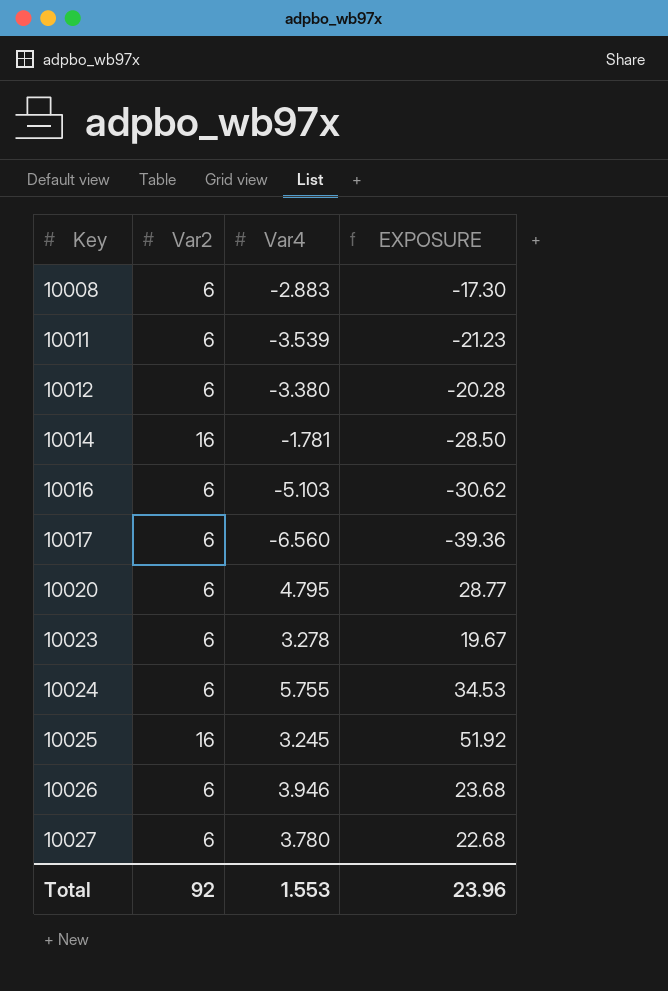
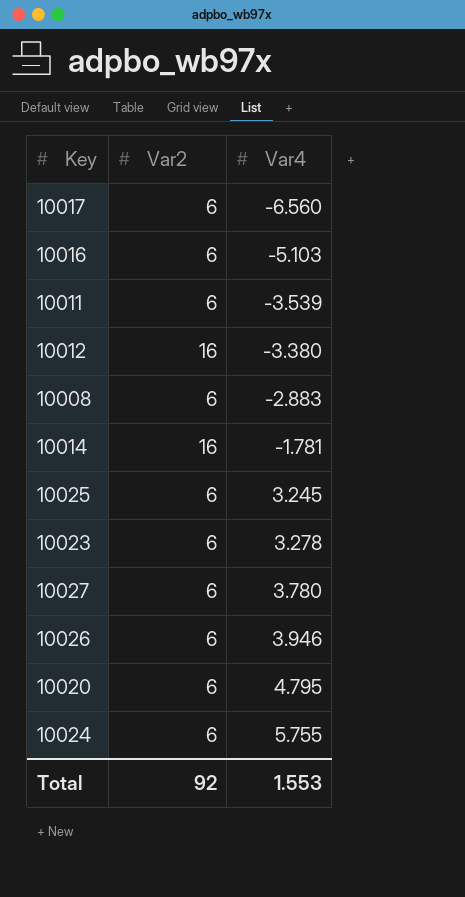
row order: Key ascending -> Var4 ascending
column EXPOSURE | formula: [Var2] * [Var4] -> none
10012 | Var2: 6 -> 16
10025 | Var2: 16 -> 6

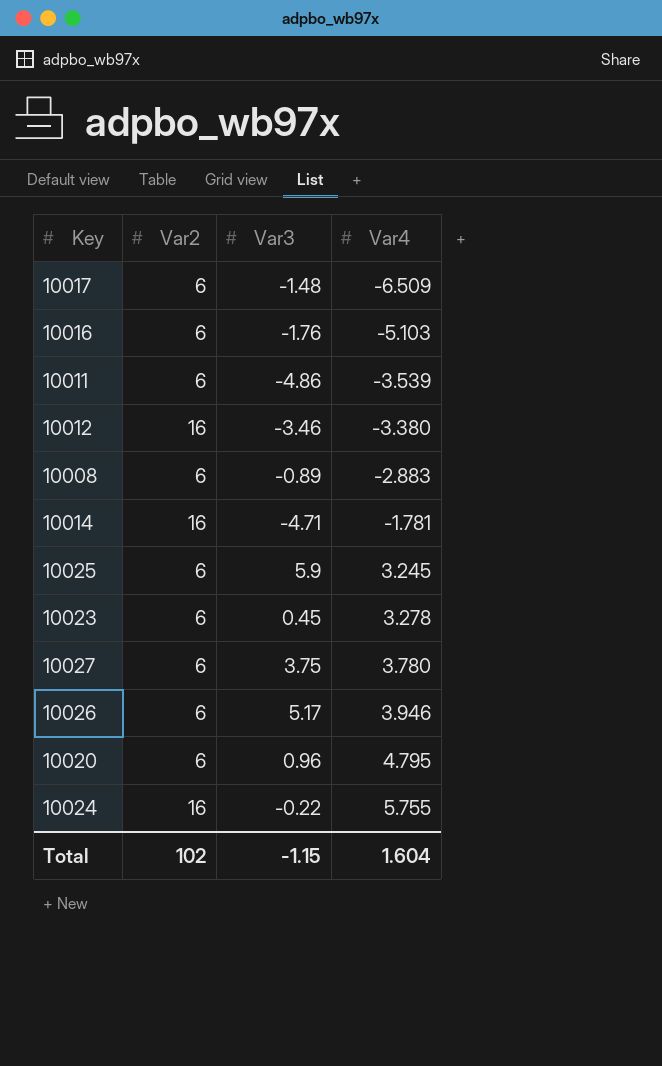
column Var3 | position: none -> 3
10017 | Var4: -6.560 -> -6.509
10024 | Var2: 6 -> 16
Total | Var2: 92 -> 102
Total | Var4: 1.553 -> 1.604

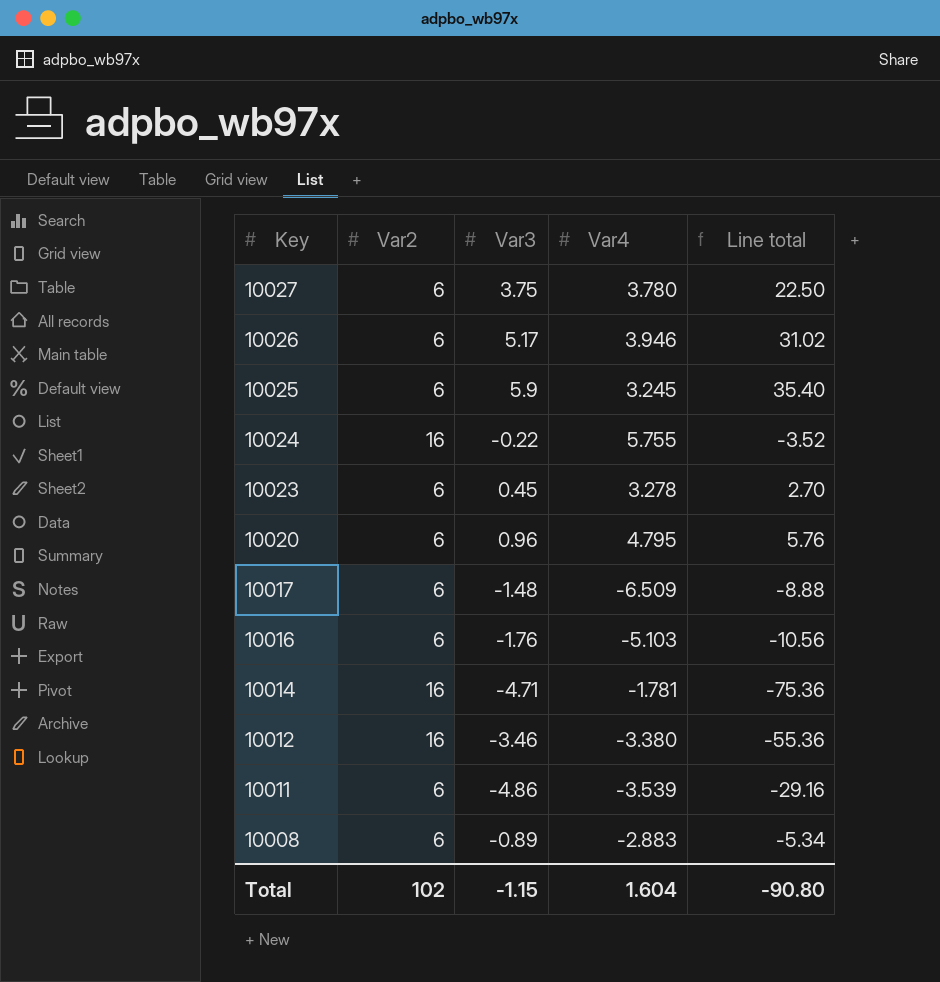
row order: Var4 ascending -> Key descending
column Line total | formula: none -> [Var2] * [Var3]

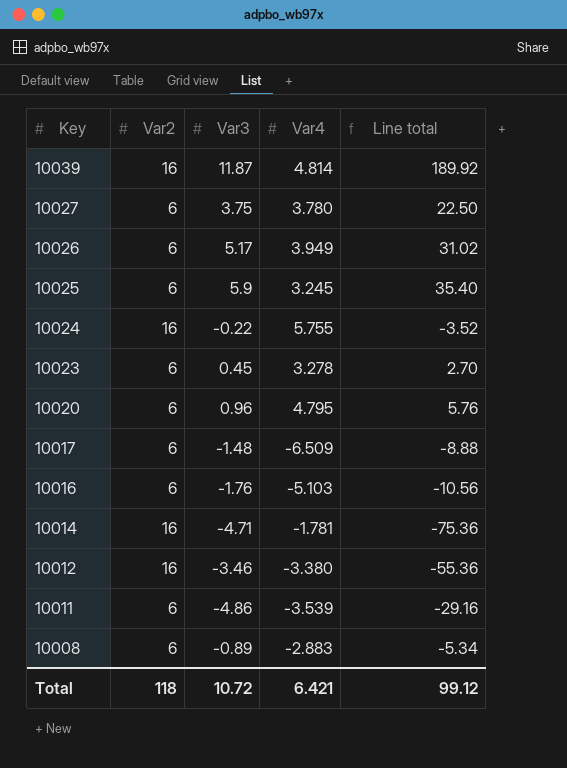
row 10039: none -> 16 | 11.87 | 4.814 | 189.92
10026 | Var4: 3.946 -> 3.949
Total | Var2: 102 -> 118
Total | Var3: -1.15 -> 10.72
Total | Var4: 1.604 -> 6.421
Total | Line total: -90.80 -> 99.12

